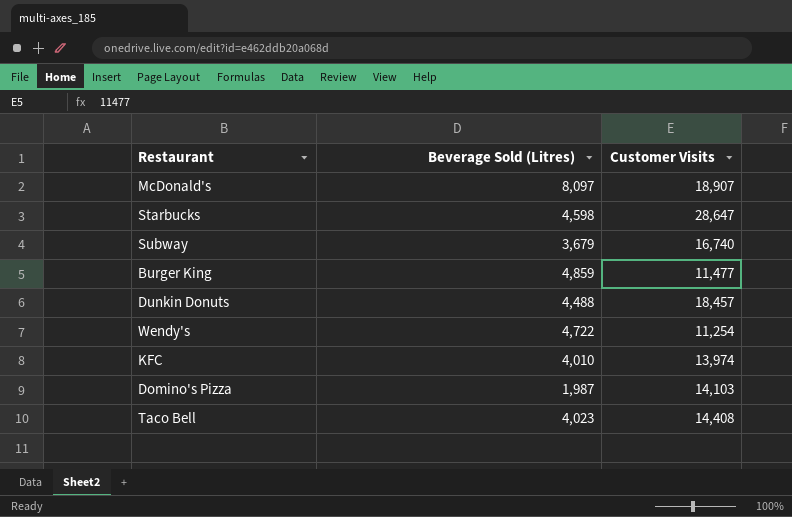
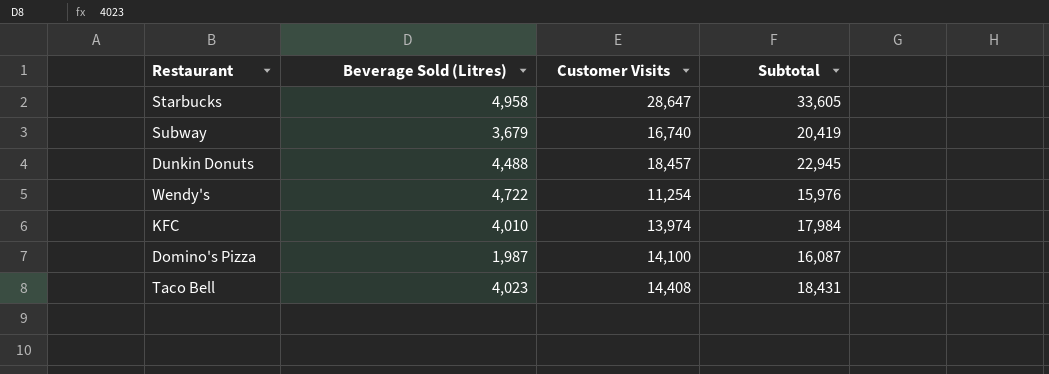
column Subtotal | formula: none -> [Beverage Sold (Litres)] + [Customer Visits]
row McDonald's: 8,097 | 18,907 -> none
row Burger King: 4,859 | 11,477 -> none
Starbucks | Beverage Sold (Litres): 4,598 -> 4,958
Domino's Pizza | Customer Visits: 14,103 -> 14,100

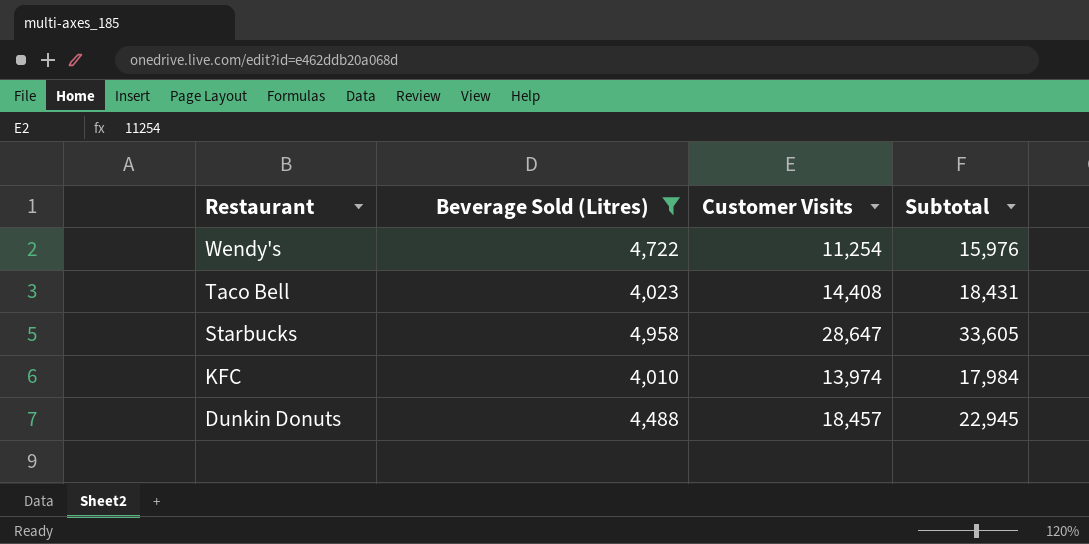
filter: none -> Beverage Sold (Litres) >= 4,010
row order: none -> Restaurant descending

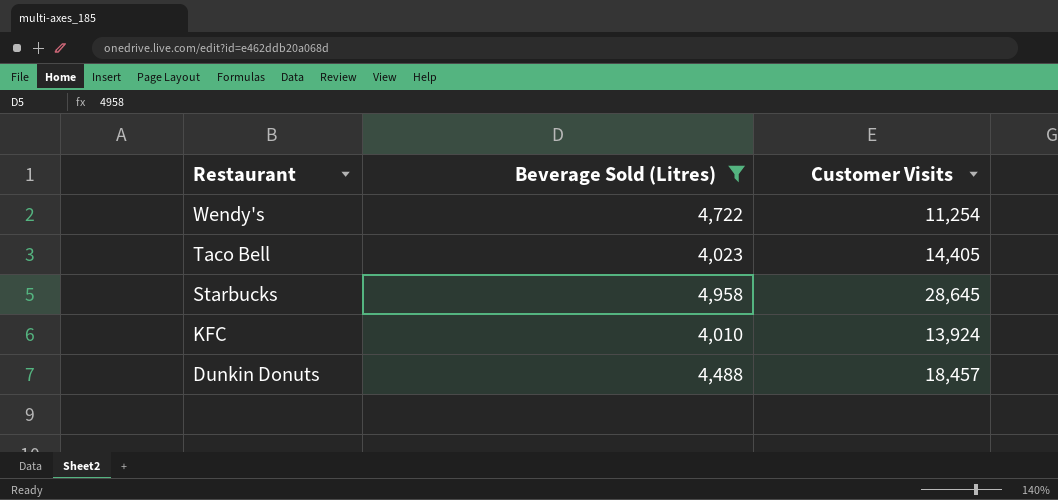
column Subtotal | formula: [Beverage Sold (Litres)] + [Customer Visits] -> none
Taco Bell | Customer Visits: 14,408 -> 14,405
Starbucks | Customer Visits: 28,647 -> 28,645
KFC | Customer Visits: 13,974 -> 13,924

